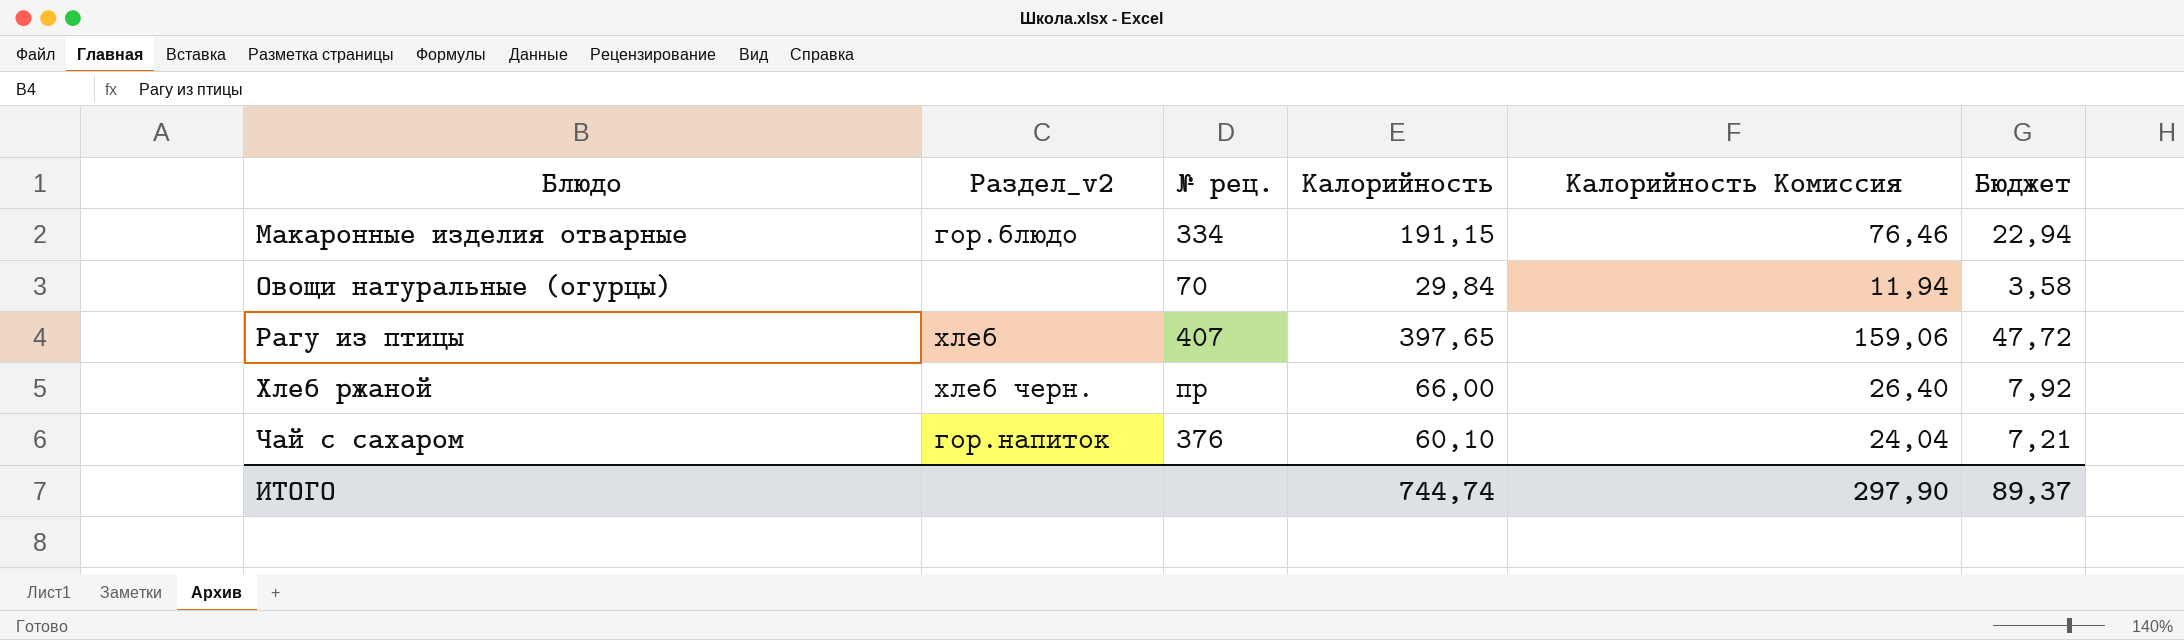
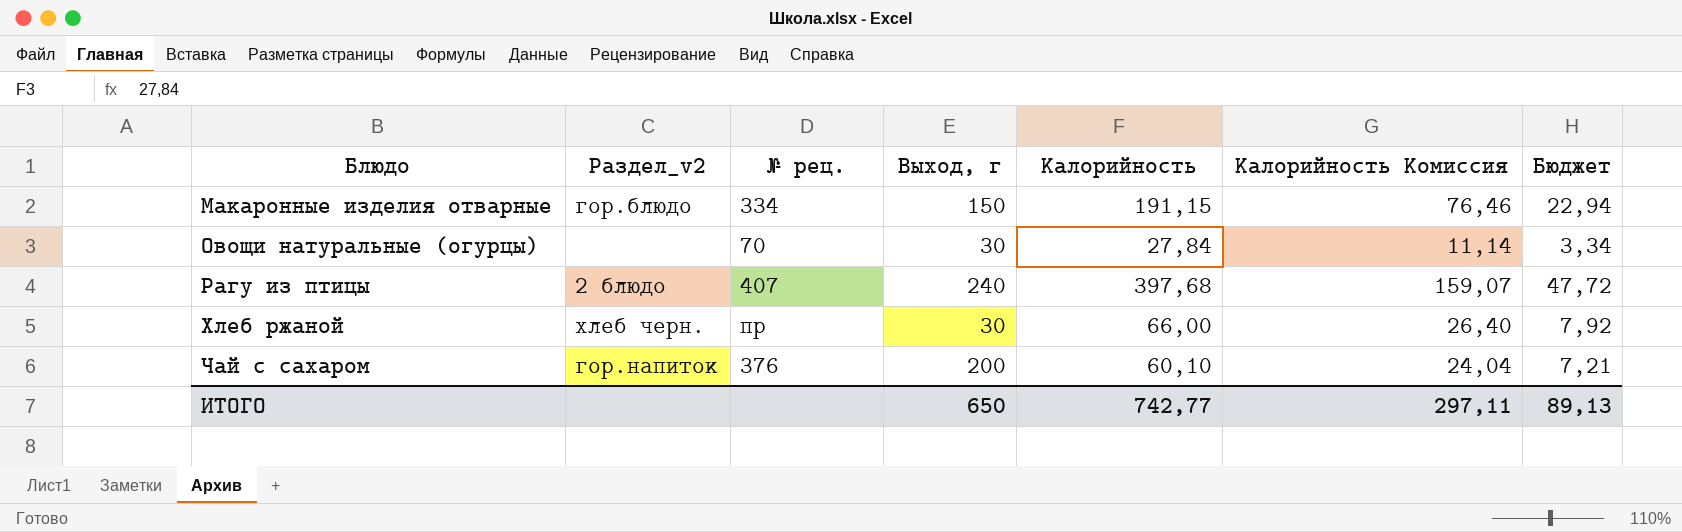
column Выход, г | position: none -> 4
Овощи натуральные (огурцы) | Калорийность: 29,84 -> 27,84
Овощи натуральные (огурцы) | Калорийность Комиссия: 11,94 -> 11,14
Овощи натуральные (огурцы) | Бюджет: 3,58 -> 3,34
Рагу из птицы | Раздел_v2: хлеб -> 2 блюдо
Рагу из птицы | Калорийность: 397,65 -> 397,68
Рагу из птицы | Калорийность Комиссия: 159,06 -> 159,07
ИТОГО | Калорийность: 744,74 -> 742,77
ИТОГО | Калорийность Комиссия: 297,90 -> 297,11
ИТОГО | Бюджет: 89,37 -> 89,13

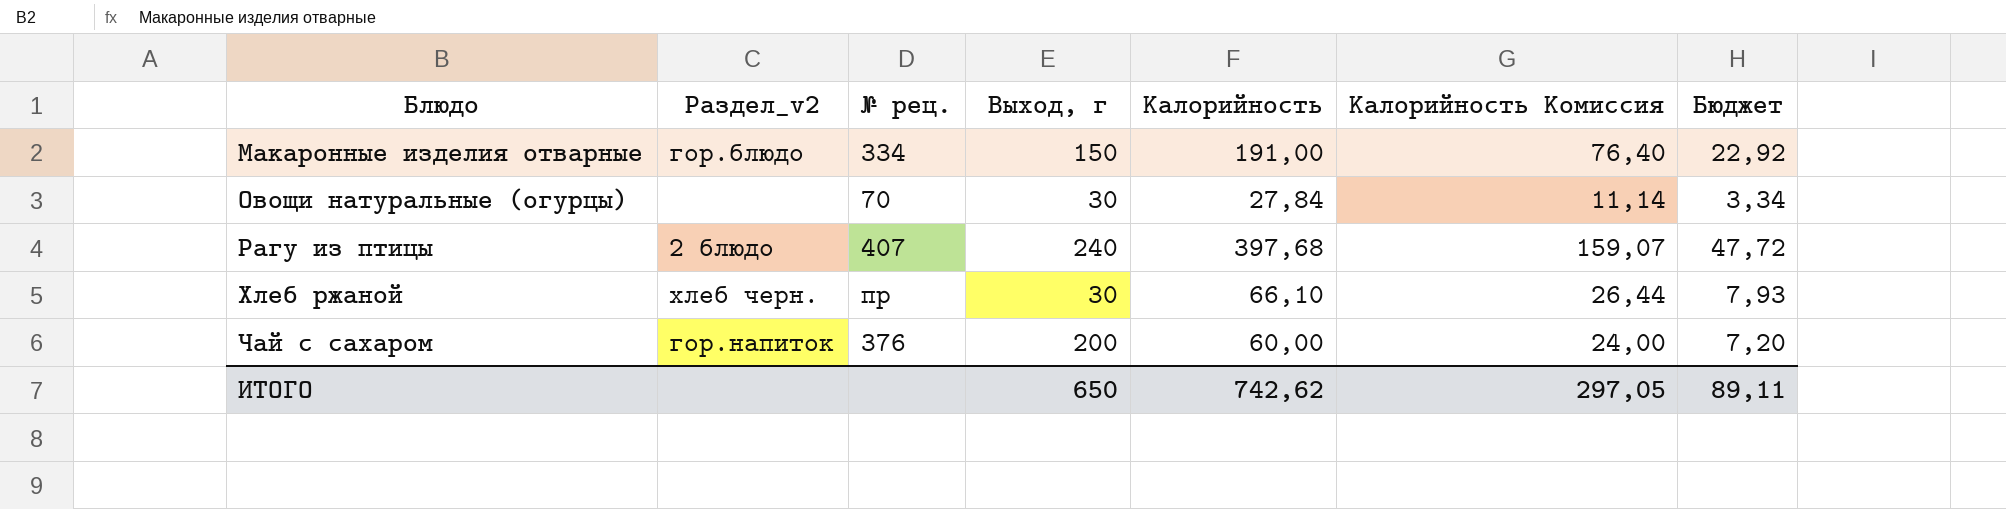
Макаронные изделия отварные | Калорийность: 191,15 -> 191,00
Макаронные изделия отварные | Калорийность Комиссия: 76,46 -> 76,40
Макаронные изделия отварные | Бюджет: 22,94 -> 22,92
Хлеб ржаной | Калорийность: 66,00 -> 66,10
Хлеб ржаной | Калорийность Комиссия: 26,40 -> 26,44
Хлеб ржаной | Бюджет: 7,92 -> 7,93
Чай с сахаром | Калорийность: 60,10 -> 60,00
Чай с сахаром | Калорийность Комиссия: 24,04 -> 24,00
Чай с сахаром | Бюджет: 7,21 -> 7,20
ИТОГО | Калорийность: 742,77 -> 742,62
ИТОГО | Калорийность Комиссия: 297,11 -> 297,05
ИТОГО | Бюджет: 89,13 -> 89,11

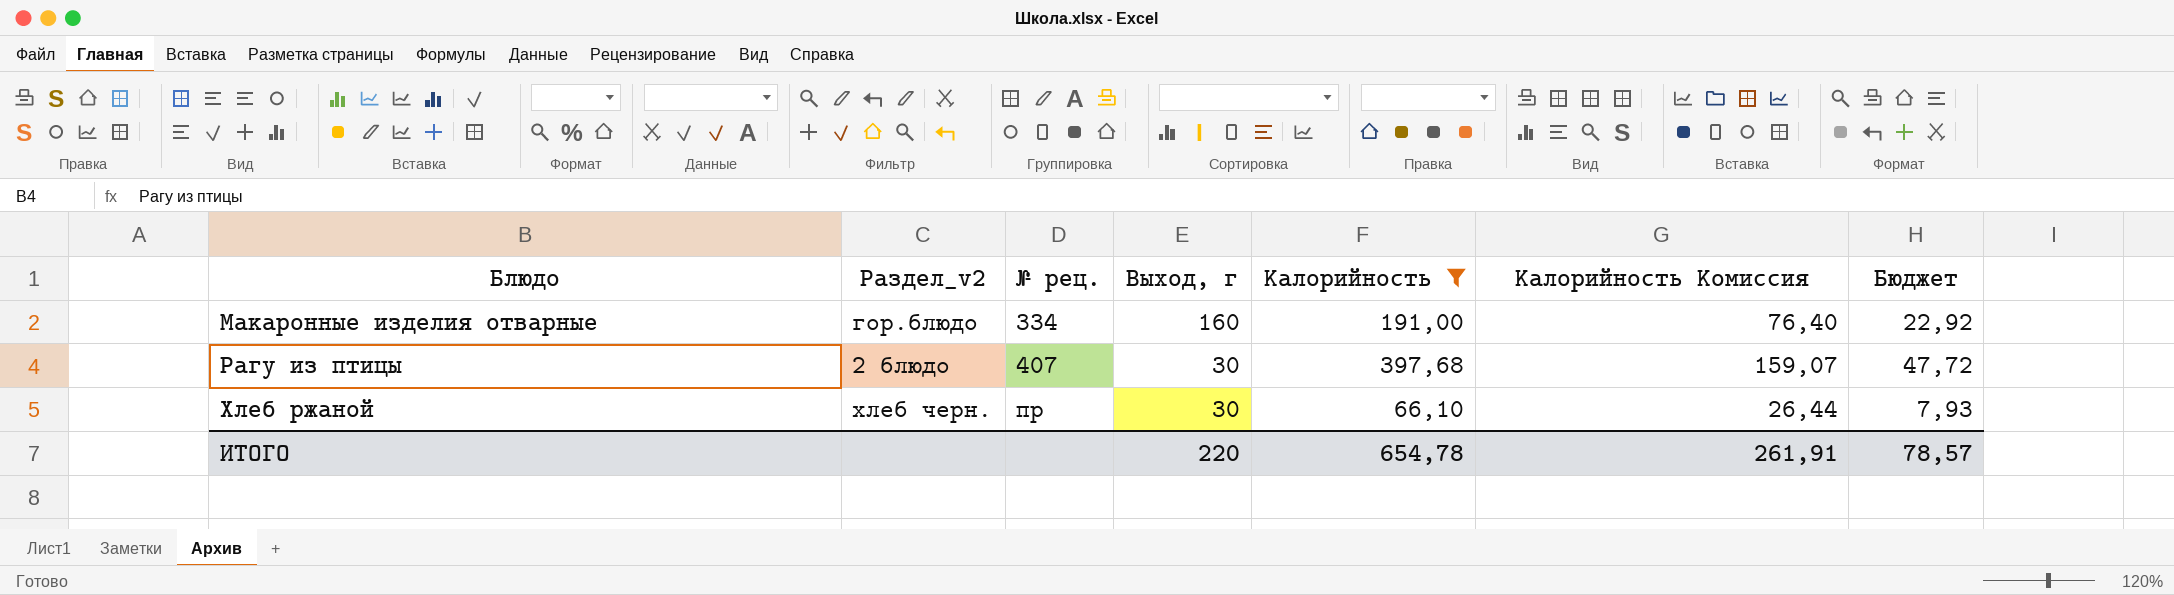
filter: none -> Калорийность >= 66,10
Макаронные изделия отварные | Выход, г: 150 -> 160
Рагу из птицы | Выход, г: 240 -> 30
ИТОГО | Выход, г: 650 -> 220
ИТОГО | Калорийность: 742,62 -> 654,78
ИТОГО | Калорийность Комиссия: 297,05 -> 261,91
ИТОГО | Бюджет: 89,11 -> 78,57

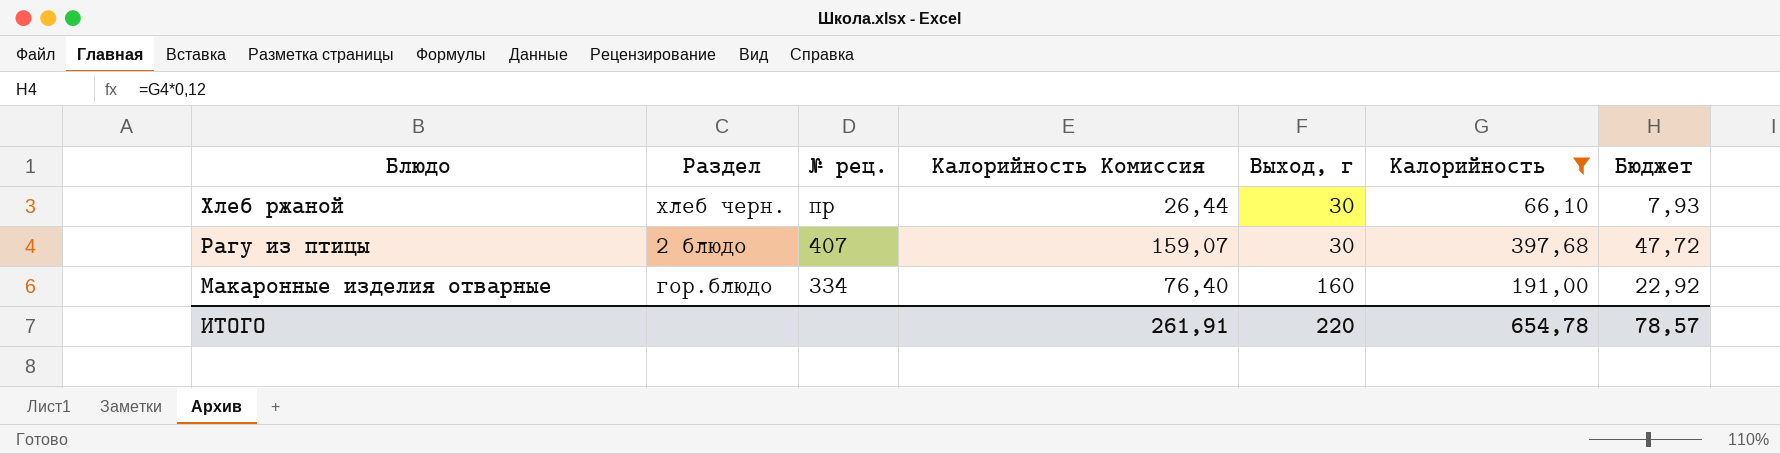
row order: Блюдо ascending -> Блюдо descending
column name: Раздел_v2 -> Раздел
column Калорийность Комиссия | position: 6 -> 4

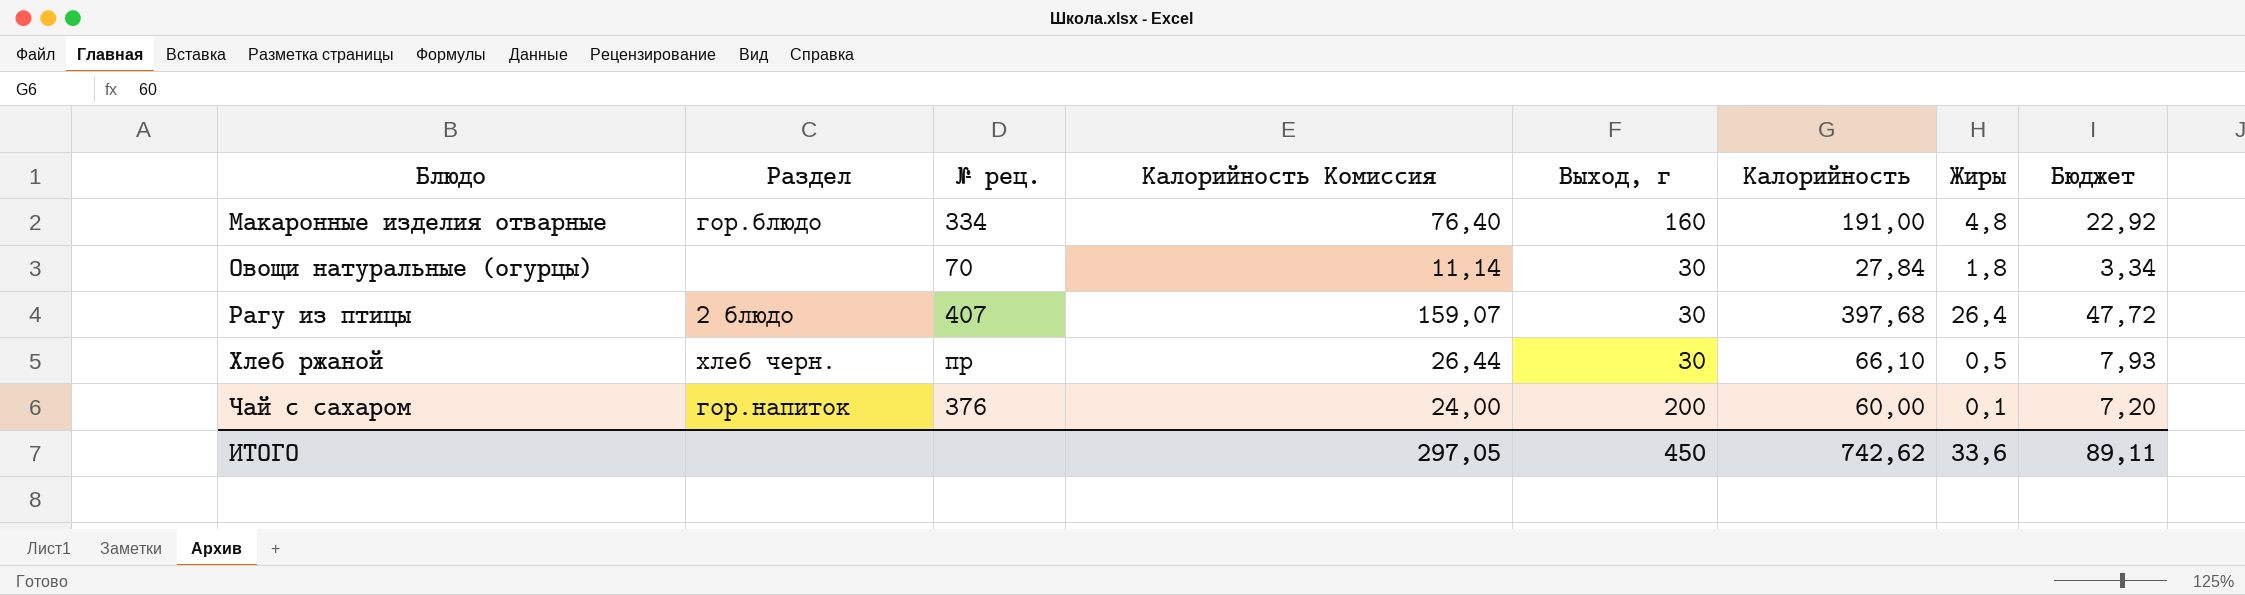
filter: Калорийность >= 66,10 -> none
row order: Блюдо descending -> Блюдо ascending
column Жиры | position: none -> 7
ИТОГО | Калорийность Комиссия: 261,91 -> 297,05
ИТОГО | Выход, г: 220 -> 450
ИТОГО | Калорийность: 654,78 -> 742,62
ИТОГО | Бюджет: 78,57 -> 89,11

